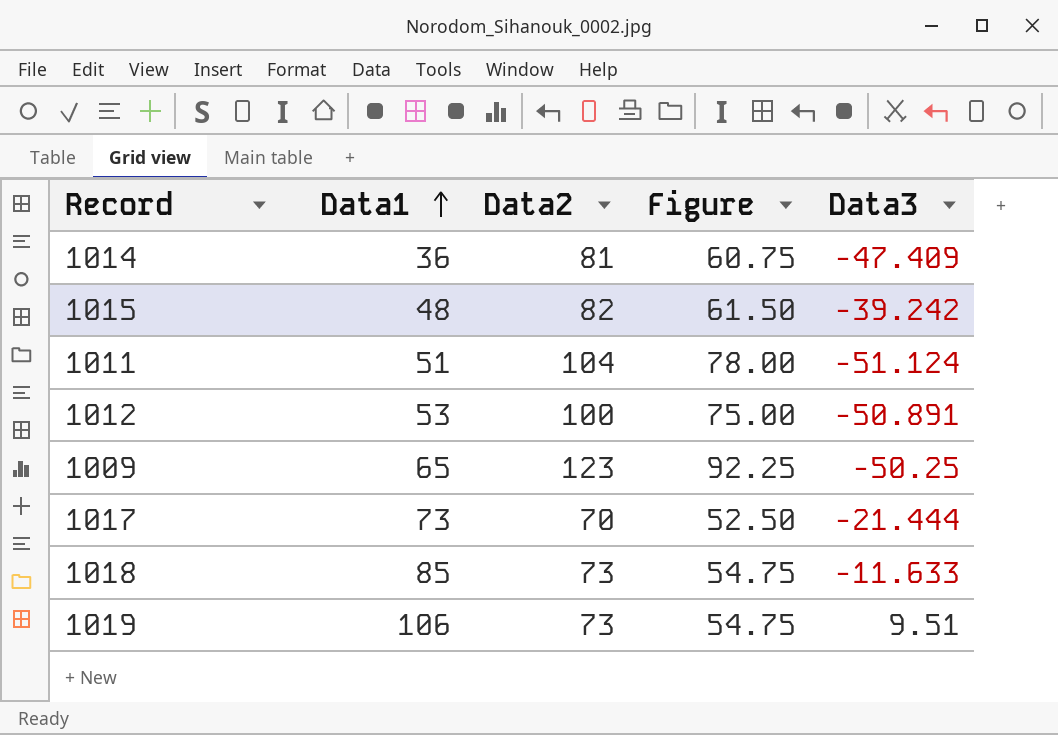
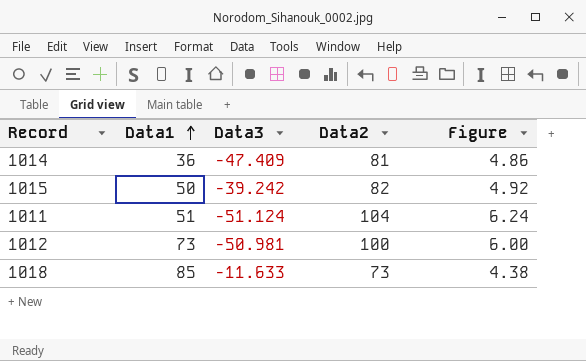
column Data3 | position: 5 -> 3
column Figure | formula: [Data2] * 0.75 -> [Data2] * 0.06
row 1009: 65 | 123 | 92.25 | -50.25 -> none
row 1017: 73 | 70 | 52.50 | -21.444 -> none
row 1019: 106 | 73 | 54.75 | 9.51 -> none
1015 | Data1: 48 -> 50
1012 | Data1: 53 -> 73
1012 | Data3: -50.891 -> -50.981

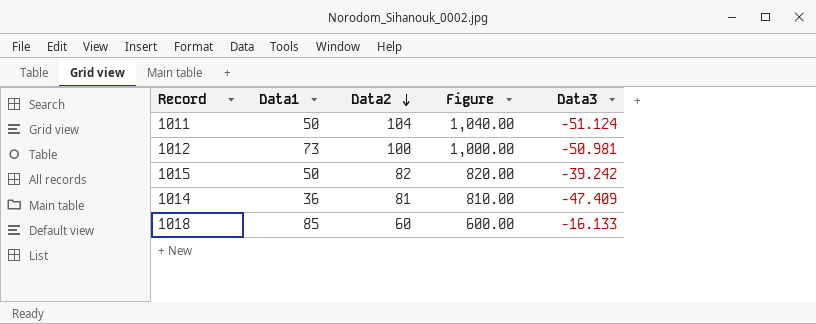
row order: Data1 ascending -> Data2 descending
column Figure | formula: [Data2] * 0.06 -> [Data2] * 10
column Data3 | position: 3 -> 5
1011 | Data1: 51 -> 50
1018 | Data2: 73 -> 60
1018 | Data3: -11.633 -> -16.133

